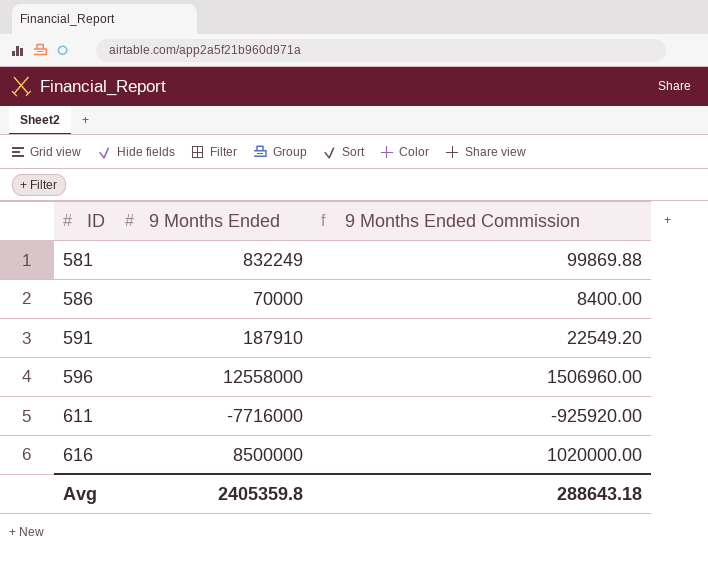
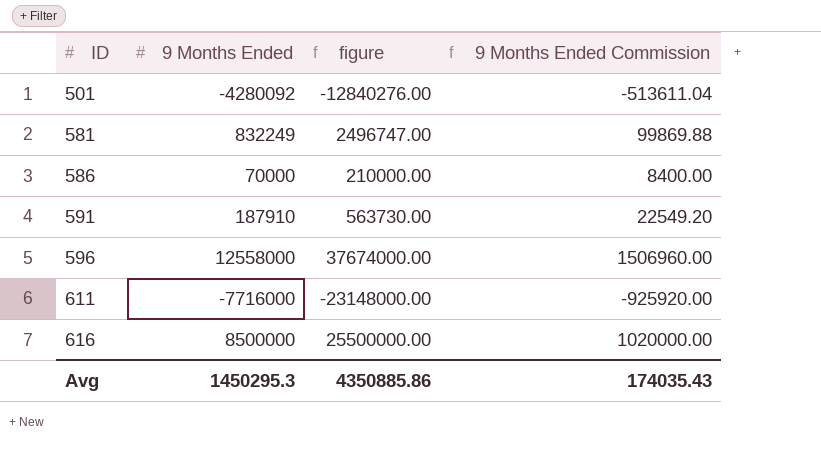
column figure | formula: none -> [9 Months Ended] * 3
row 501: none -> -4280092 | -12840276.00 | -513611.04
Avg | 9 Months Ended: 2405359.8 -> 1450295.3
Avg | 9 Months Ended Commission: 288643.18 -> 174035.43

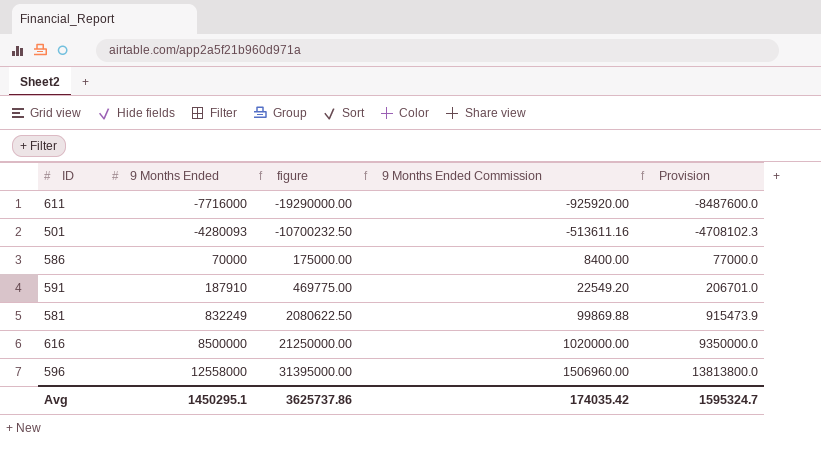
row order: ID ascending -> 9 Months Ended ascending
column figure | formula: [9 Months Ended] * 3 -> [9 Months Ended] * 2.5
column Provision | formula: none -> [9 Months Ended] * 1.1
501 | 9 Months Ended: -4280092 -> -4280093
501 | 9 Months Ended Commission: -513611.04 -> -513611.16
Avg | 9 Months Ended: 1450295.3 -> 1450295.1
Avg | figure: 4350885.86 -> 3625737.86
Avg | 9 Months Ended Commission: 174035.43 -> 174035.42

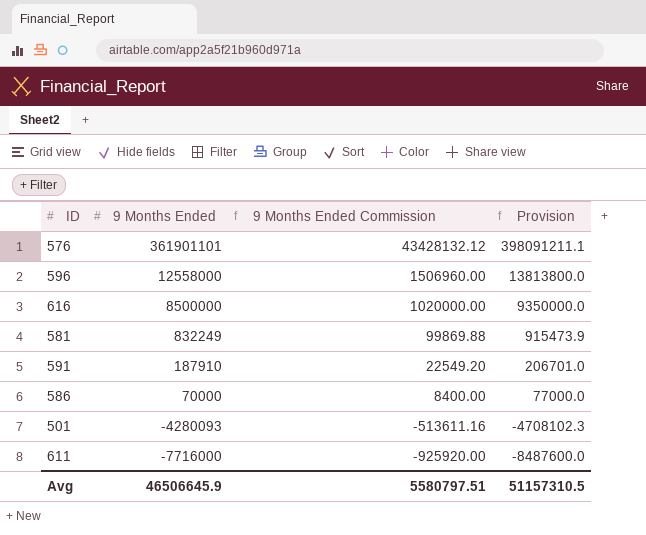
row order: 9 Months Ended ascending -> 9 Months Ended descending
column figure | formula: [9 Months Ended] * 2.5 -> none
row 576: none -> 361901101 | 43428132.12 | 398091211.1
Avg | 9 Months Ended: 1450295.1 -> 46506645.9
Avg | 9 Months Ended Commission: 174035.42 -> 5580797.51
Avg | Provision: 1595324.7 -> 51157310.5

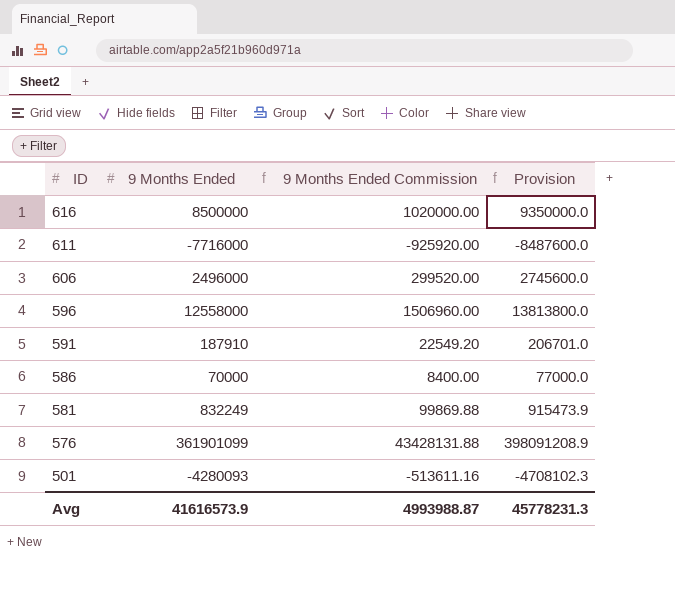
row order: 9 Months Ended descending -> ID descending
row 606: none -> 2496000 | 299520.00 | 2745600.0
576 | 9 Months Ended: 361901101 -> 361901099
576 | 9 Months Ended Commission: 43428132.12 -> 43428131.88
576 | Provision: 398091211.1 -> 398091208.9
Avg | 9 Months Ended: 46506645.9 -> 41616573.9
Avg | 9 Months Ended Commission: 5580797.51 -> 4993988.87
Avg | Provision: 51157310.5 -> 45778231.3

